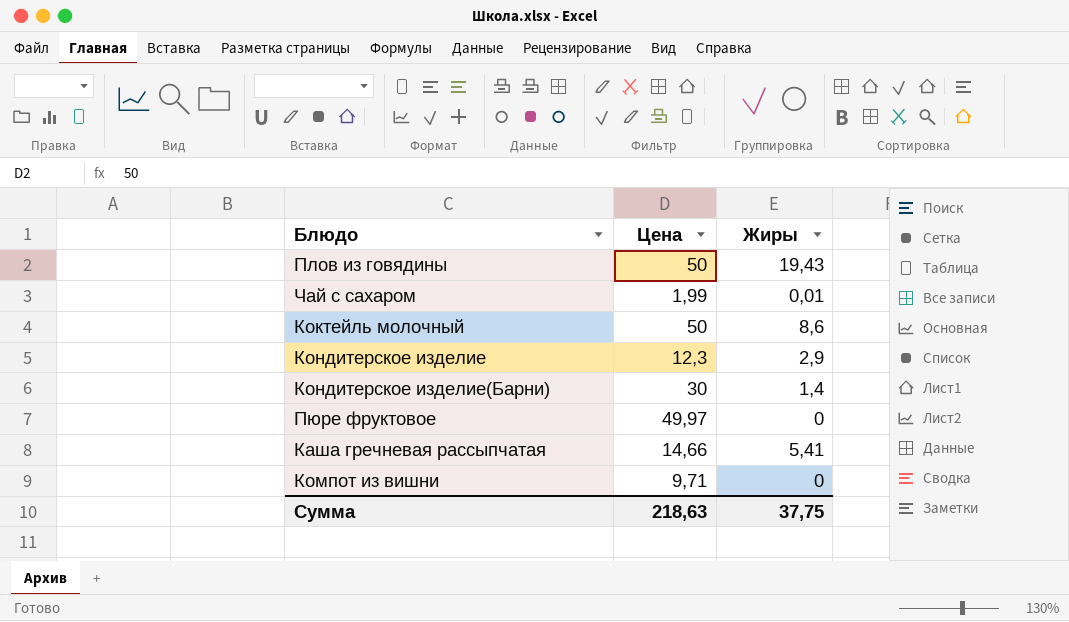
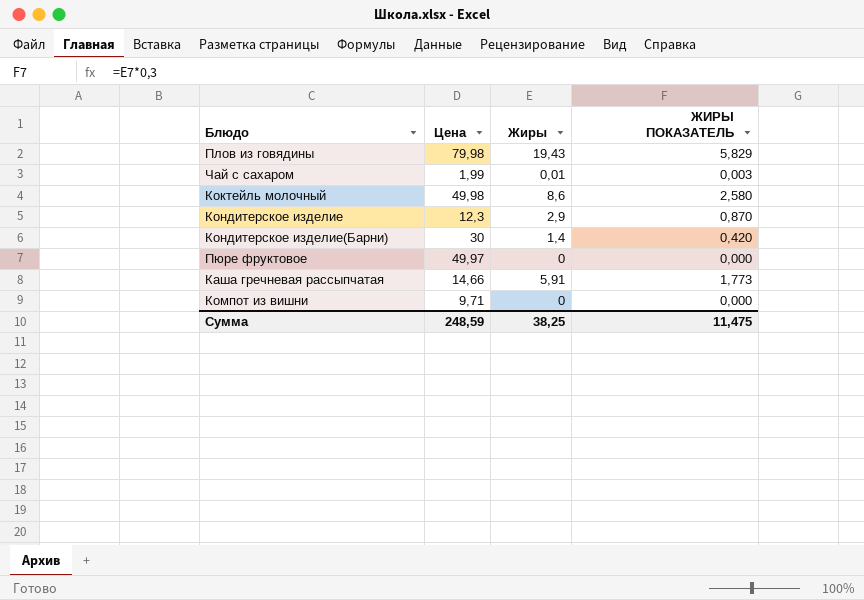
column ЖИРЫ ПОКАЗАТЕЛЬ | formula: none -> [Жиры] * 0,3
Плов из говядины | Цена: 50 -> 79,98
Коктейль молочный | Цена: 50 -> 49,98
Каша гречневая рассыпчатая | Жиры: 5,41 -> 5,91
Сумма | Цена: 218,63 -> 248,59
Сумма | Жиры: 37,75 -> 38,25

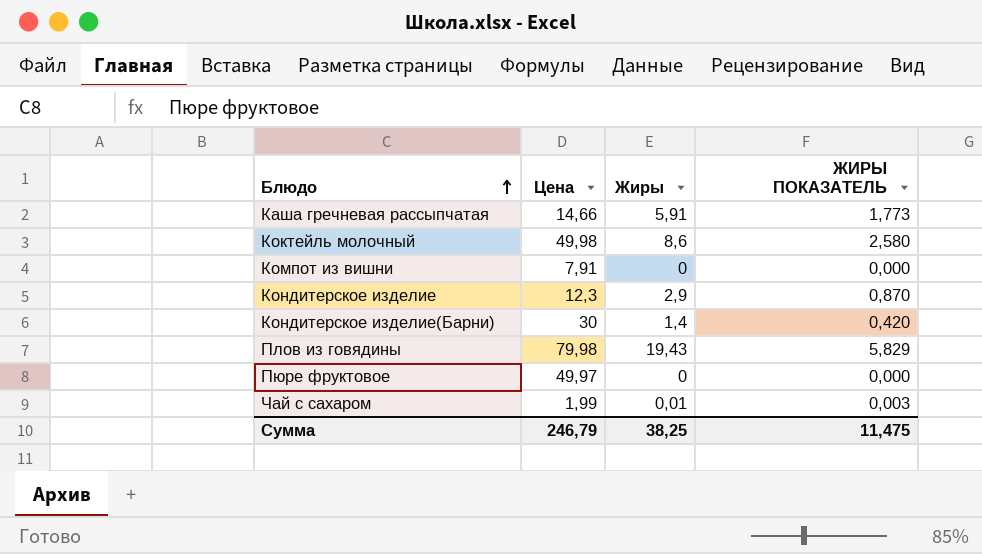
row order: none -> Блюдо ascending
Компот из вишни | Цена: 9,71 -> 7,91
Сумма | Цена: 248,59 -> 246,79

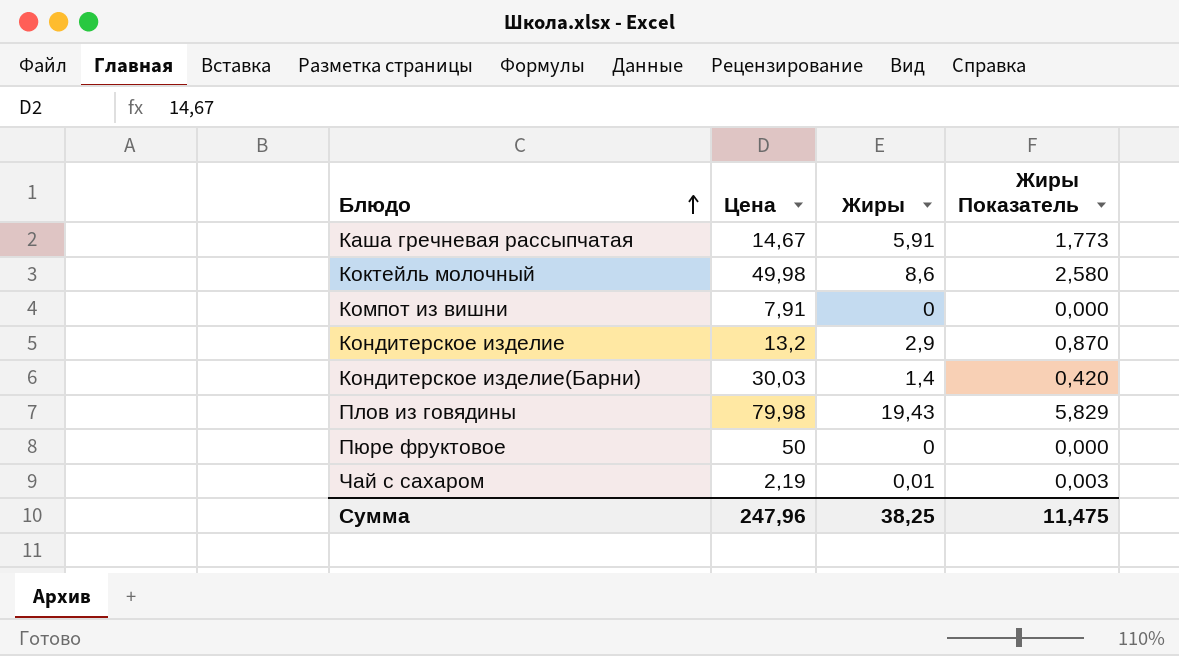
column name: ЖИРЫ ПОКАЗАТЕЛЬ -> Жиры Показатель
Каша гречневая рассыпчатая | Цена: 14,66 -> 14,67
Кондитерское изделие | Цена: 12,3 -> 13,2
Кондитерское изделие(Барни) | Цена: 30 -> 30,03
Пюре фруктовое | Цена: 49,97 -> 50
Чай с сахаром | Цена: 1,99 -> 2,19
Сумма | Цена: 246,79 -> 247,96

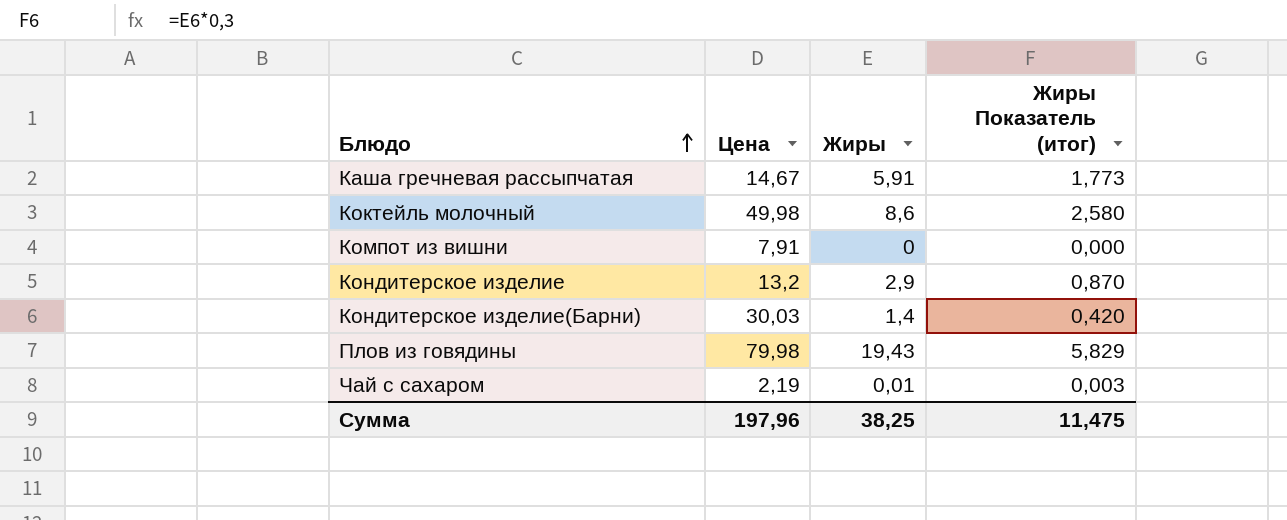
column name: Жиры Показатель -> Жиры Показатель (итог)
row Пюре фруктовое: 50 | 0 | 0,000 -> none
Сумма | Цена: 247,96 -> 197,96

